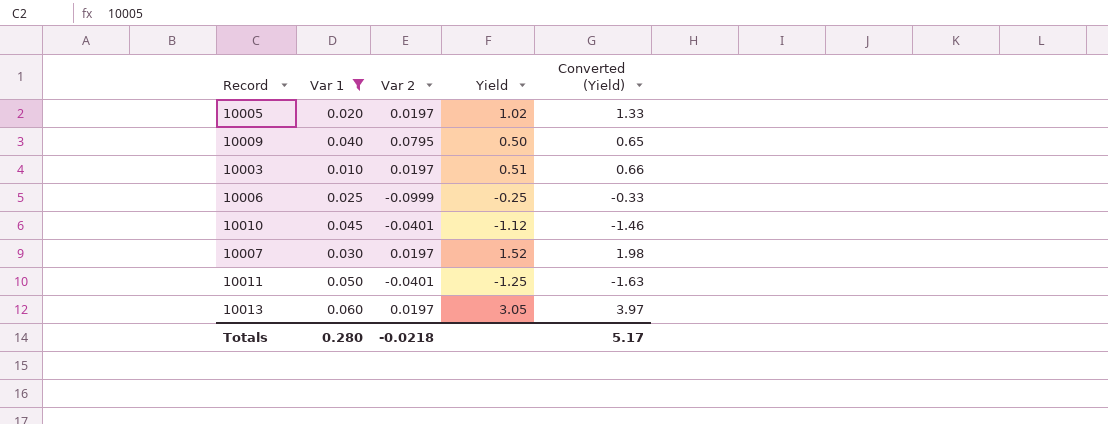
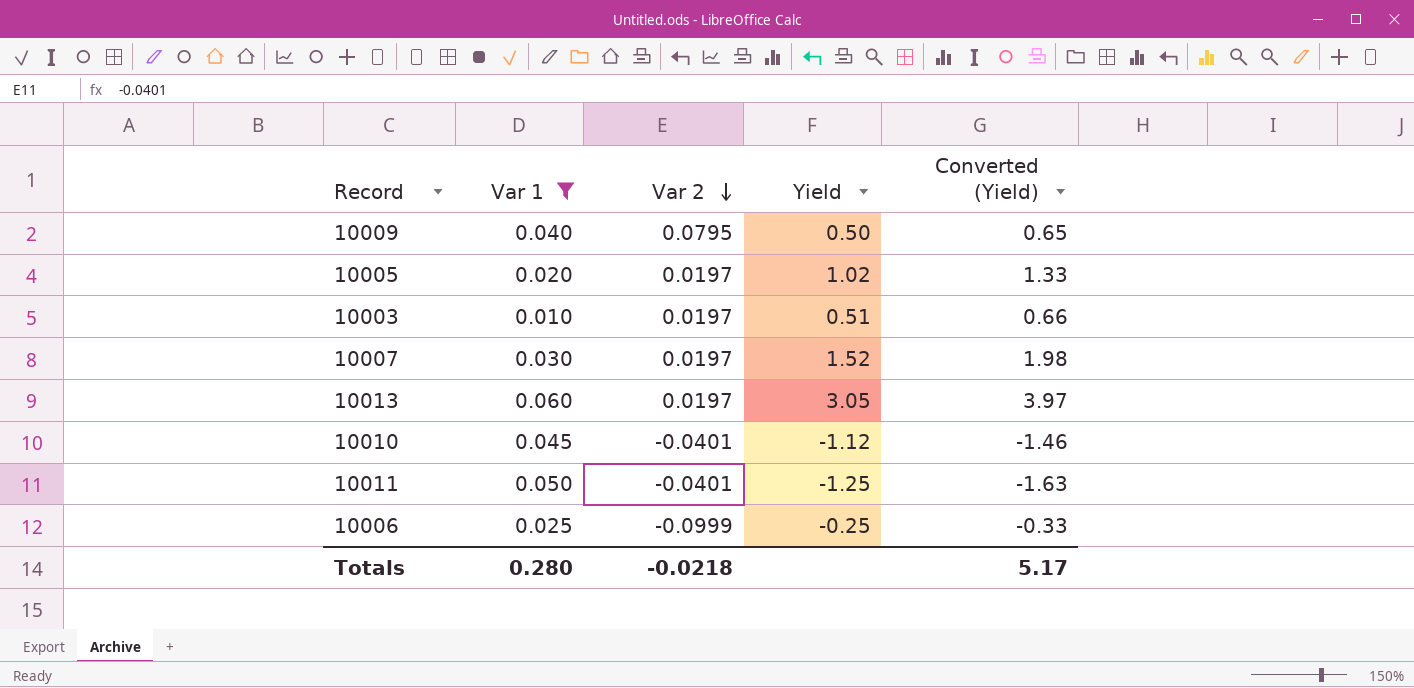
row order: none -> Var 2 descending

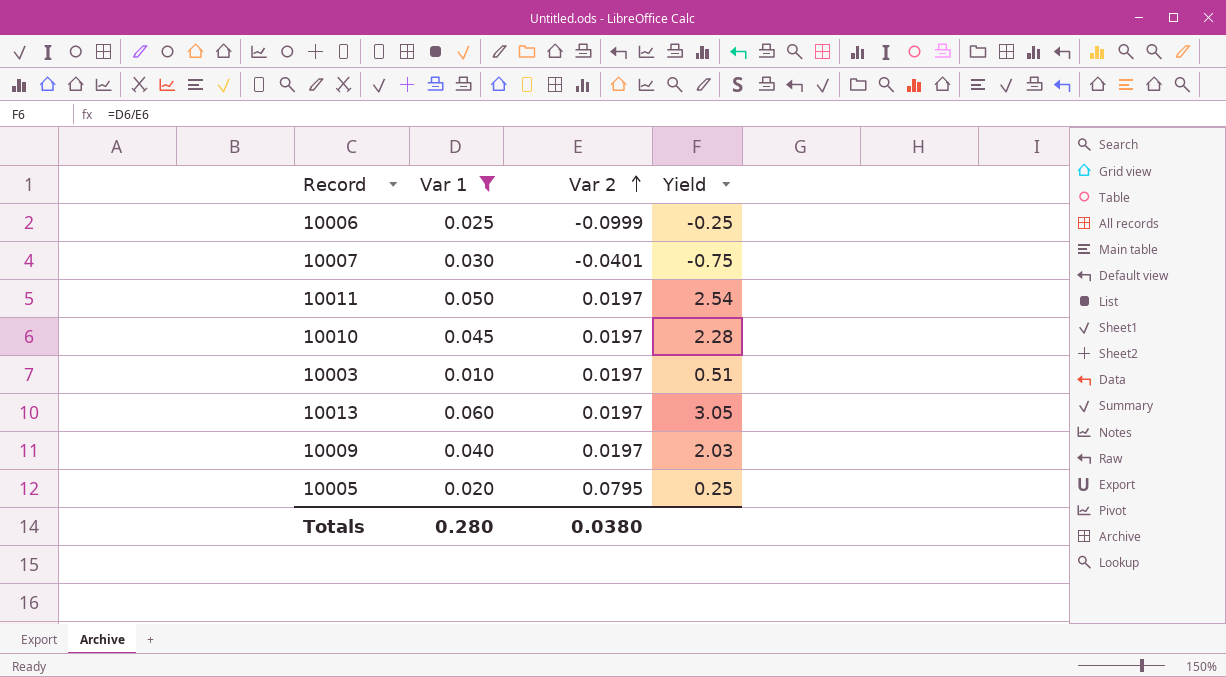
row order: Var 2 descending -> Var 2 ascending
column Converted (Yield) | formula: [Yield] * 1.3 -> none
10007 | Var 2: 0.0197 -> -0.0401
10007 | Yield: 1.52 -> -0.75
10011 | Var 2: -0.0401 -> 0.0197
10011 | Yield: -1.25 -> 2.54
10010 | Var 2: -0.0401 -> 0.0197
10010 | Yield: -1.12 -> 2.28
10009 | Var 2: 0.0795 -> 0.0197
10009 | Yield: 0.50 -> 2.03
10005 | Var 2: 0.0197 -> 0.0795
10005 | Yield: 1.02 -> 0.25
Totals | Var 2: -0.0218 -> 0.0380

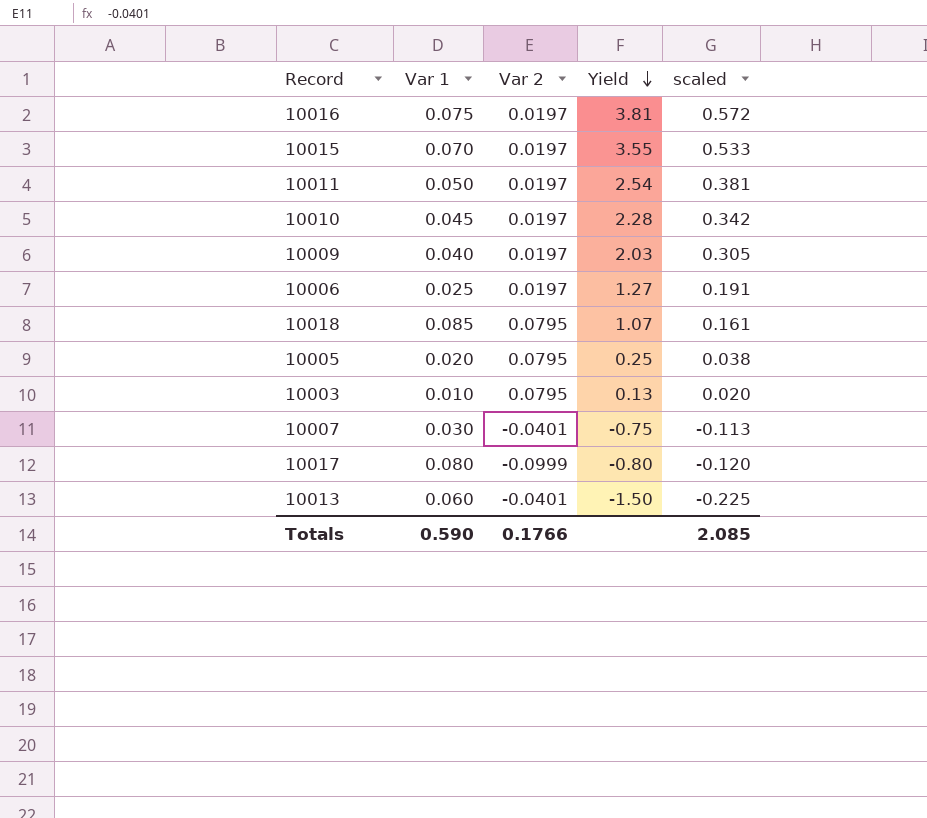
filter: Var 1 <= 0.060 -> none
row order: Var 2 ascending -> Yield descending
column scaled | formula: none -> [Yield] * 0.15
10006 | Var 2: -0.0999 -> 0.0197
10006 | Yield: -0.25 -> 1.27
10003 | Var 2: 0.0197 -> 0.0795
10003 | Yield: 0.51 -> 0.13
10013 | Var 2: 0.0197 -> -0.0401
10013 | Yield: 3.05 -> -1.50
Totals | Var 1: 0.280 -> 0.590
Totals | Var 2: 0.0380 -> 0.1766

